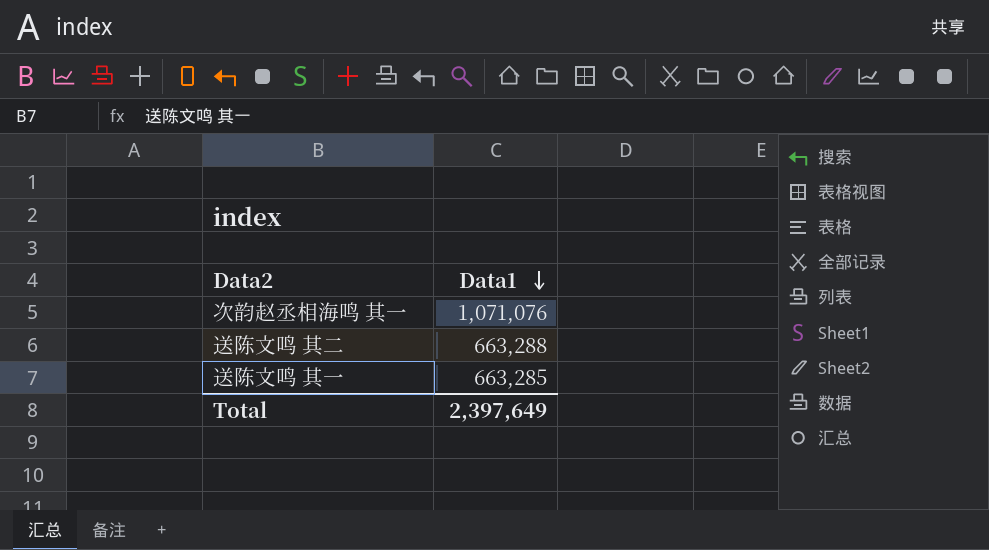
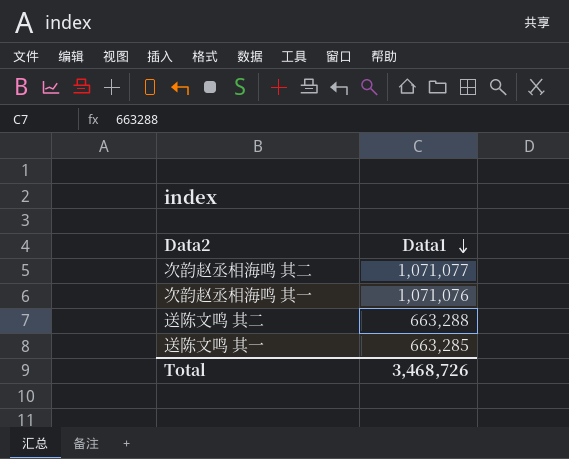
row 次韵赵丞相海鸣 其二: none -> 1,071,077
Total | Data1: 2,397,649 -> 3,468,726

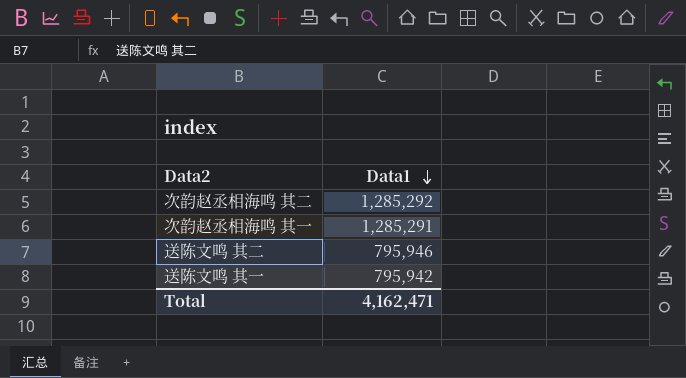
次韵赵丞相海鸣 其二 | Data1: 1,071,077 -> 1,285,292
次韵赵丞相海鸣 其一 | Data1: 1,071,076 -> 1,285,291
送陈文鸣 其二 | Data1: 663,288 -> 795,946
送陈文鸣 其一 | Data1: 663,285 -> 795,942
Total | Data1: 3,468,726 -> 4,162,471

